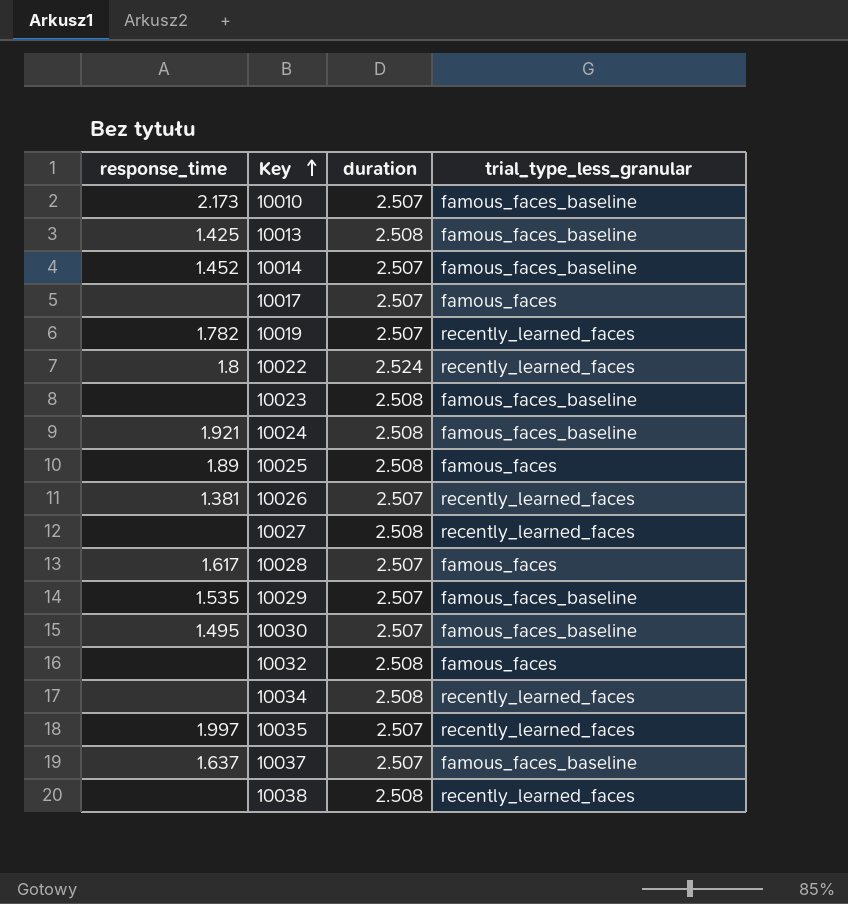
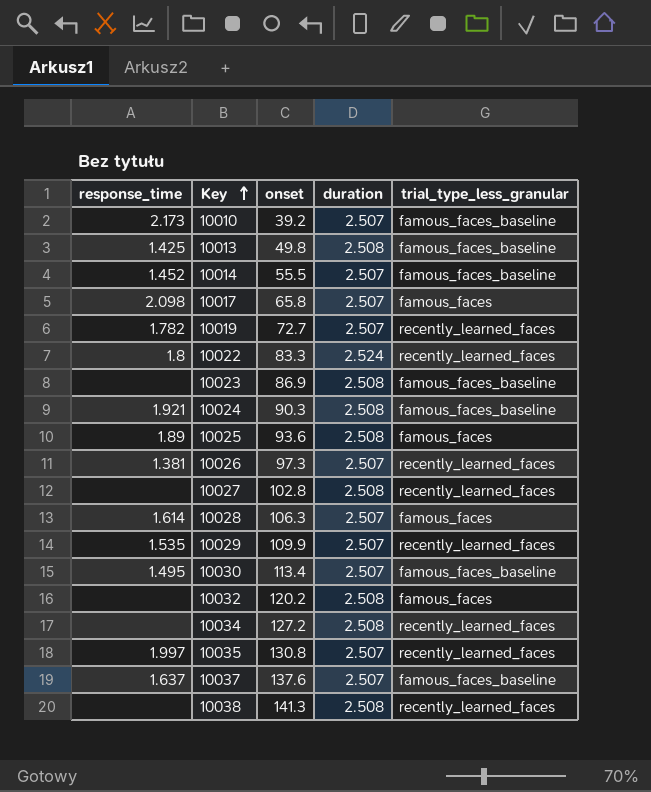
column onset | position: none -> 3
10017 | response_time: none -> 2.098
10028 | response_time: 1.617 -> 1.614
10029 | trial_type_less_granular: famous_faces_baseline -> recently_learned_faces

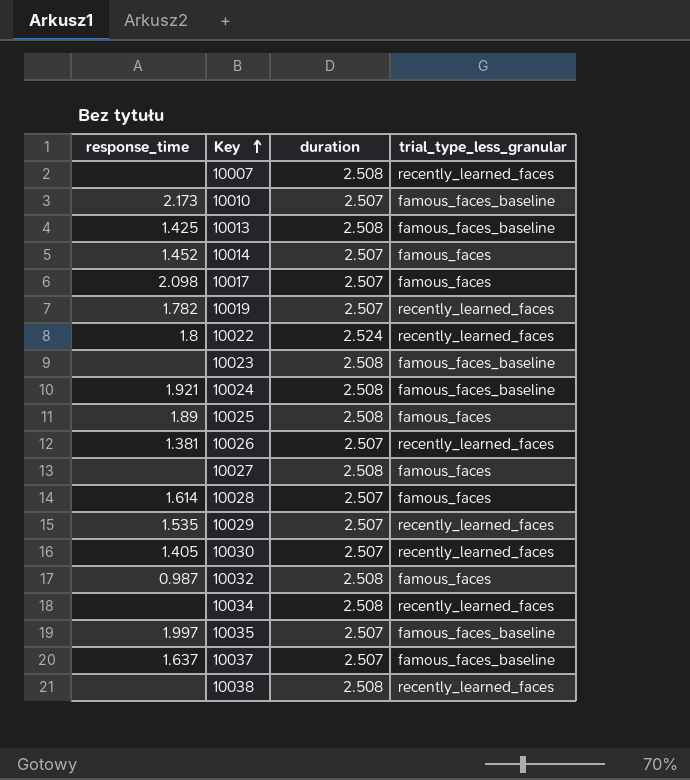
column onset | position: 3 -> none
row 10007: none -> none | 2.508 | recently_learned_faces
10014 | trial_type_less_granular: famous_faces_baseline -> famous_faces
10027 | trial_type_less_granular: recently_learned_faces -> famous_faces
10030 | response_time: 1.495 -> 1.405
10030 | trial_type_less_granular: famous_faces_baseline -> recently_learned_faces
10032 | response_time: none -> 0.987
10035 | trial_type_less_granular: recently_learned_faces -> famous_faces_baseline

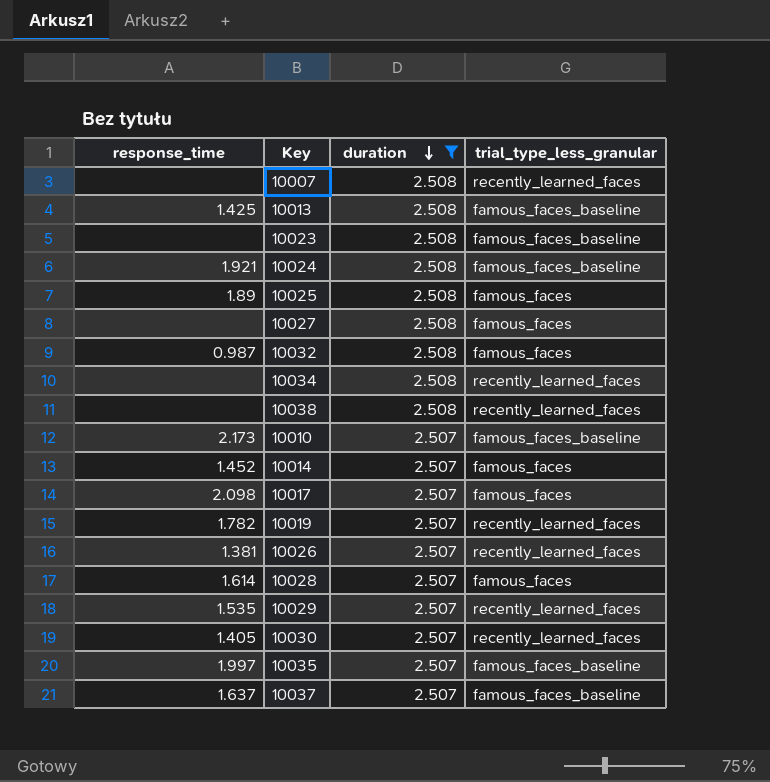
filter: none -> duration != 2.524
row order: Key ascending -> duration descending

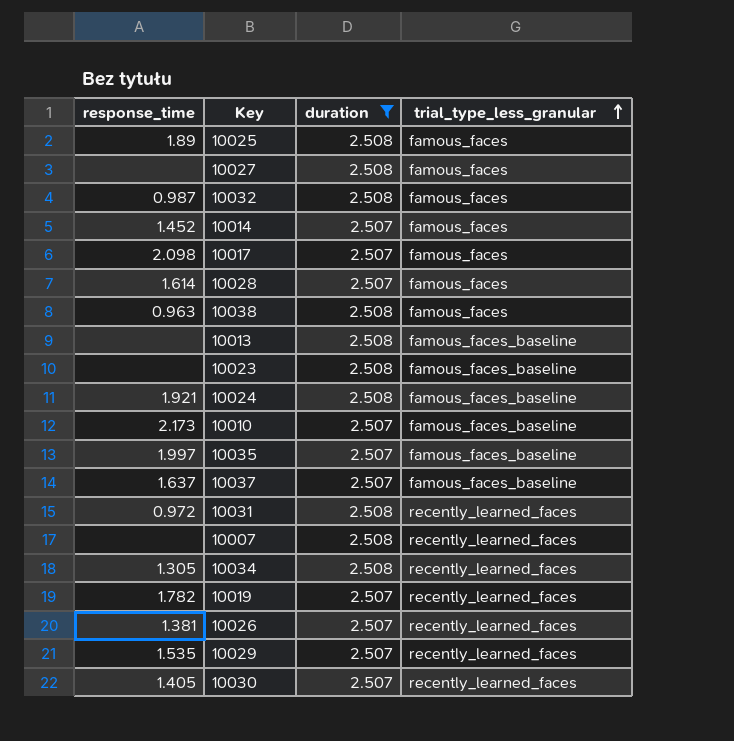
row order: duration descending -> trial_type_less_granular ascending
10038 | response_time: none -> 0.963
10038 | trial_type_less_granular: recently_learned_faces -> famous_faces
10013 | response_time: 1.425 -> none
row 10031: none -> 0.972 | 2.508 | recently_learned_faces
10034 | response_time: none -> 1.305

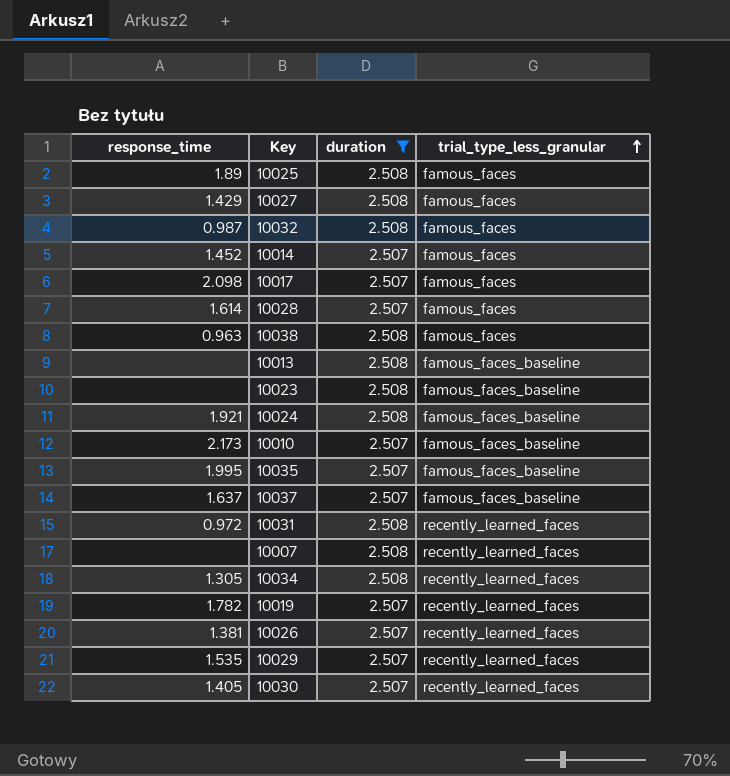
10027 | response_time: none -> 1.429
10035 | response_time: 1.997 -> 1.995

